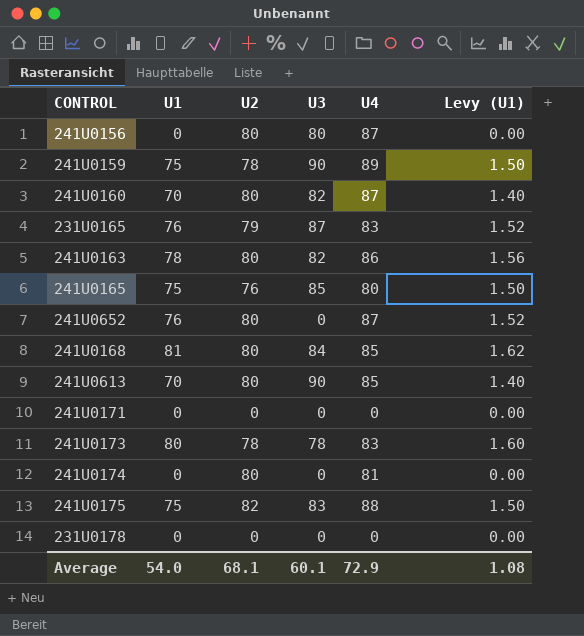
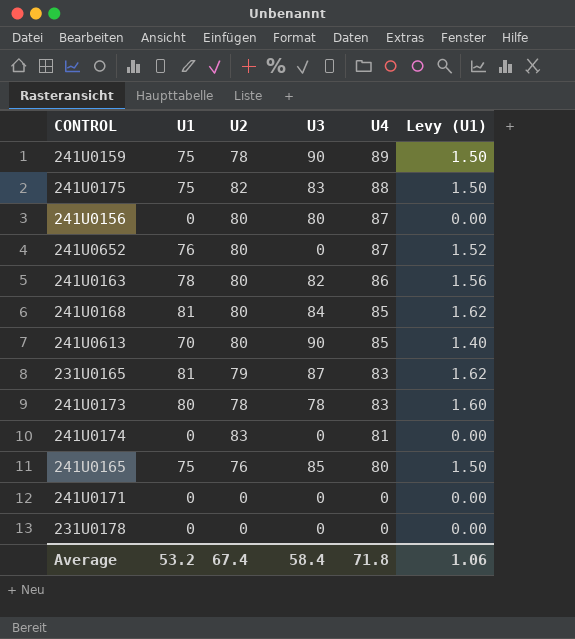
row order: none -> U4 descending
row 241U0160: 70 | 80 | 82 | 87 | 1.40 -> none
231U0165 | U1: 76 -> 81
231U0165 | Levy (U1): 1.52 -> 1.62
241U0174 | U2: 80 -> 83
Average | U1: 54.0 -> 53.2
Average | U2: 68.1 -> 67.4
Average | U3: 60.1 -> 58.4
Average | U4: 72.9 -> 71.8
Average | Levy (U1): 1.08 -> 1.06

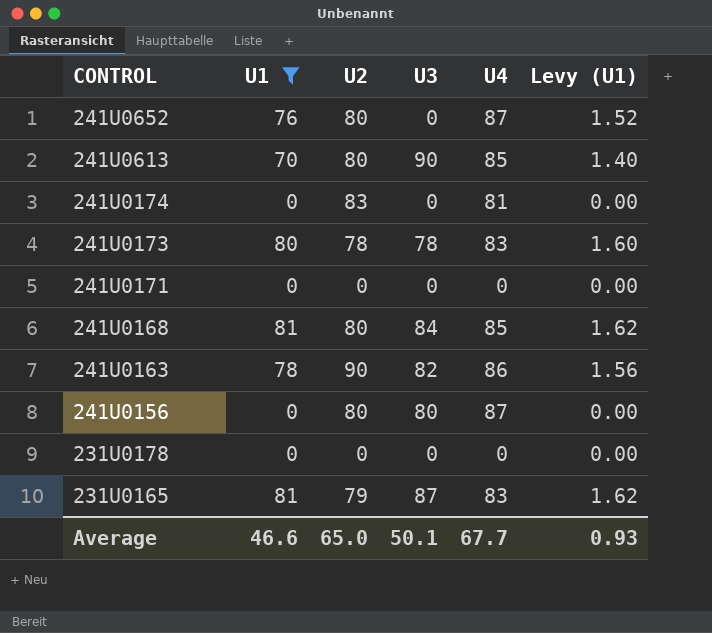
filter: none -> U1 != 75
row order: U4 descending -> CONTROL descending
241U0163 | U2: 80 -> 90
Average | U1: 53.2 -> 46.6
Average | U2: 67.4 -> 65.0
Average | U3: 58.4 -> 50.1
Average | U4: 71.8 -> 67.7
Average | Levy (U1): 1.06 -> 0.93

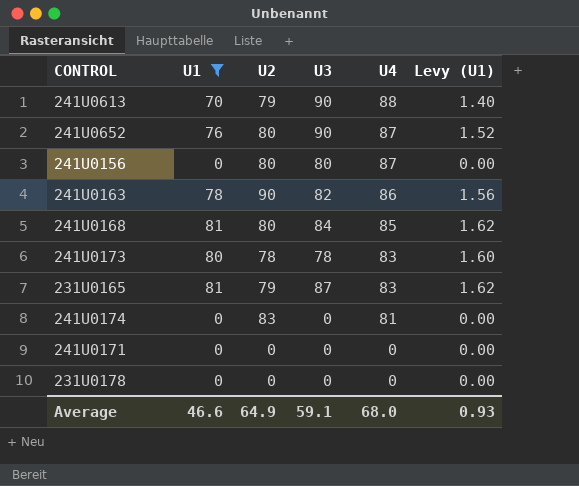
row order: CONTROL descending -> U4 descending
241U0613 | U2: 80 -> 79
241U0613 | U4: 85 -> 88
241U0652 | U3: 0 -> 90
Average | U2: 65.0 -> 64.9
Average | U3: 50.1 -> 59.1
Average | U4: 67.7 -> 68.0

